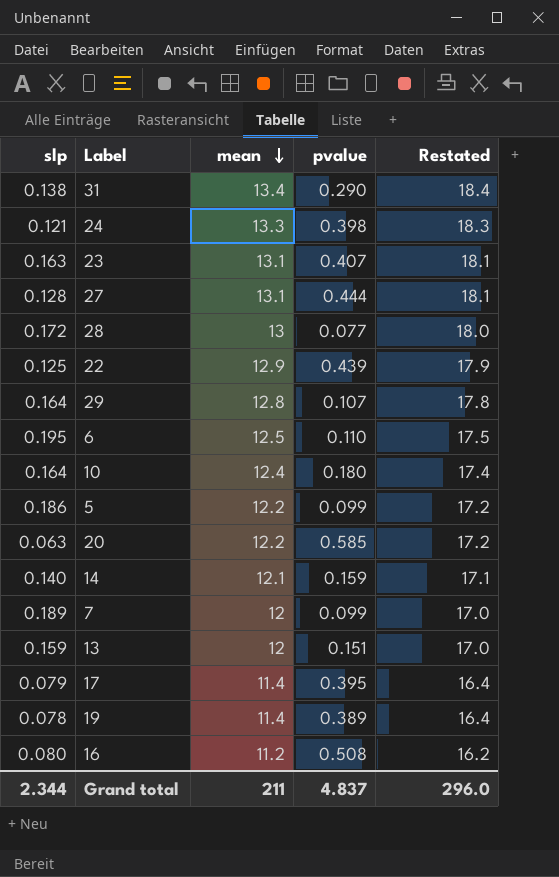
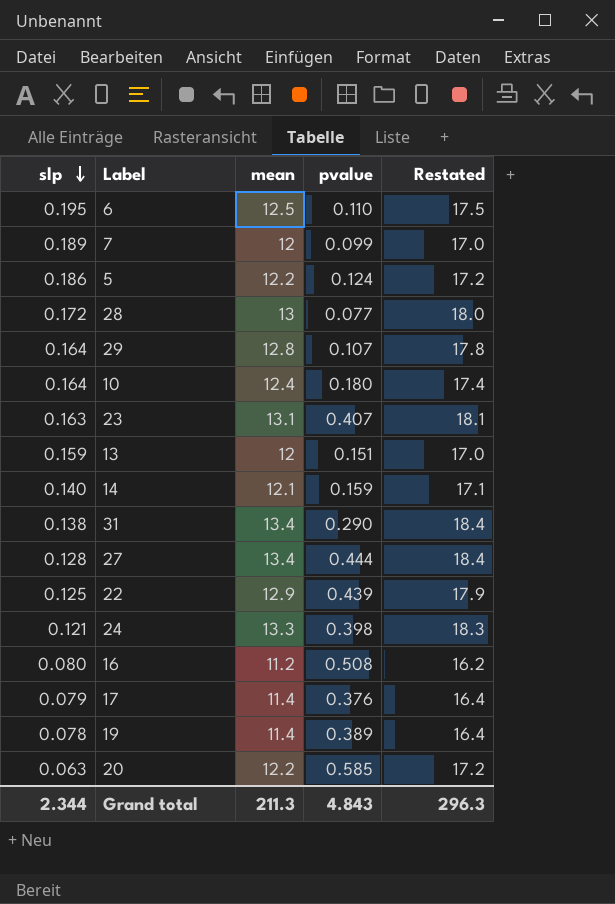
row order: mean descending -> slp descending
5 | pvalue: 0.099 -> 0.124
27 | mean: 13.1 -> 13.4
27 | Restated: 18.1 -> 18.4
17 | pvalue: 0.395 -> 0.376
Grand total | mean: 211 -> 211.3
Grand total | pvalue: 4.837 -> 4.843
Grand total | Restated: 296.0 -> 296.3

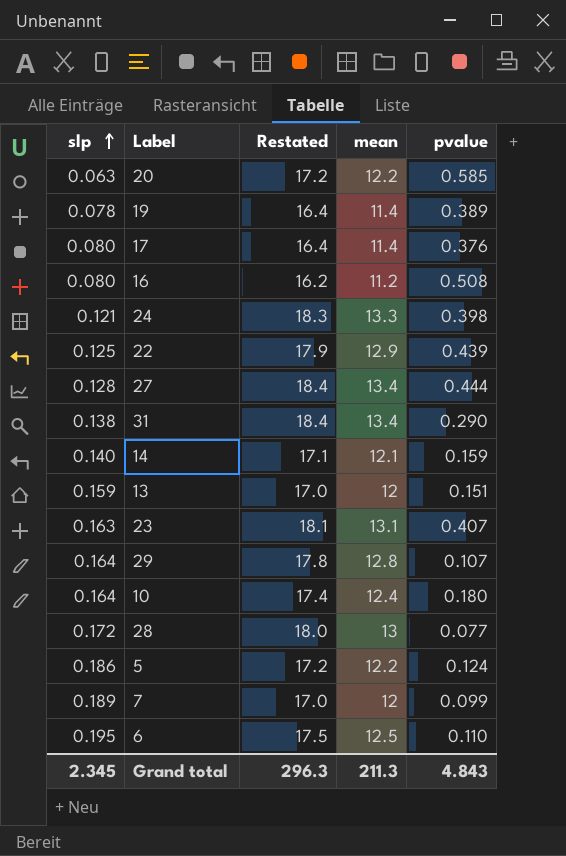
row order: slp descending -> slp ascending
column Restated | position: 5 -> 3
17 | slp: 0.079 -> 0.080
Grand total | slp: 2.344 -> 2.345

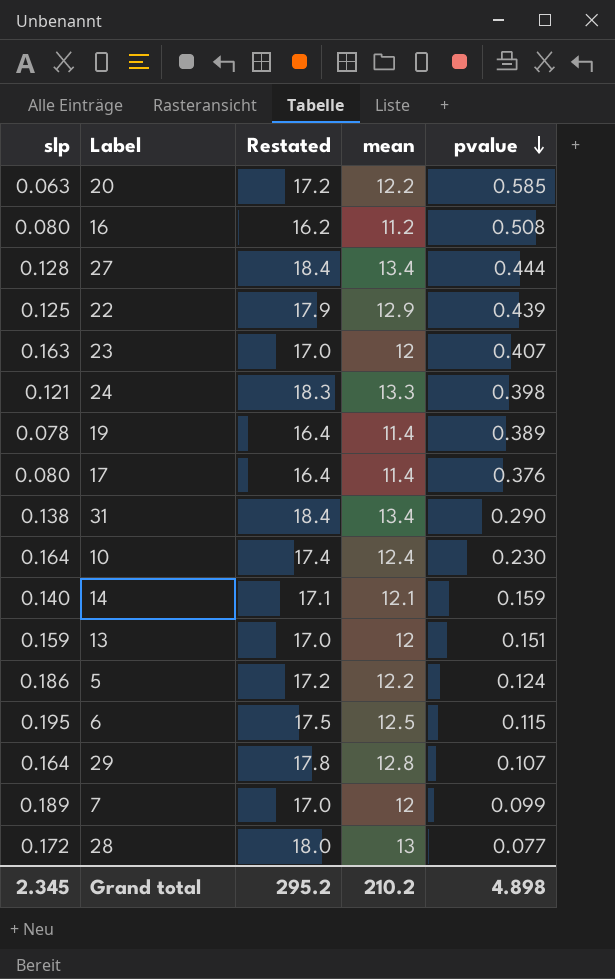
row order: slp ascending -> pvalue descending
23 | Restated: 18.1 -> 17.0
23 | mean: 13.1 -> 12
10 | pvalue: 0.180 -> 0.230
6 | pvalue: 0.110 -> 0.115
Grand total | Restated: 296.3 -> 295.2
Grand total | mean: 211.3 -> 210.2
Grand total | pvalue: 4.843 -> 4.898

